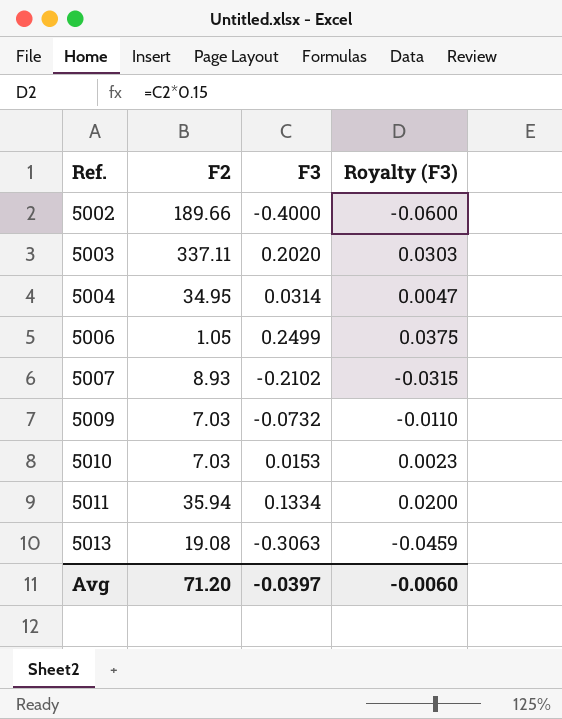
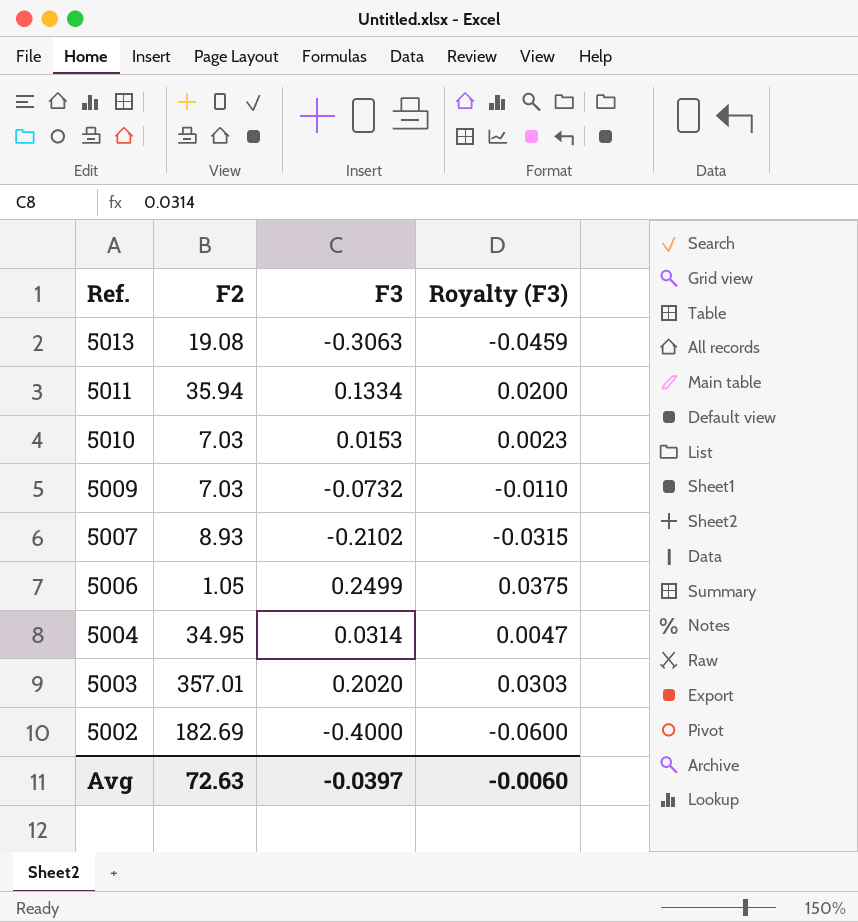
row order: Ref. ascending -> Ref. descending
5003 | F2: 337.11 -> 357.01
5002 | F2: 189.66 -> 182.69
Avg | F2: 71.20 -> 72.63

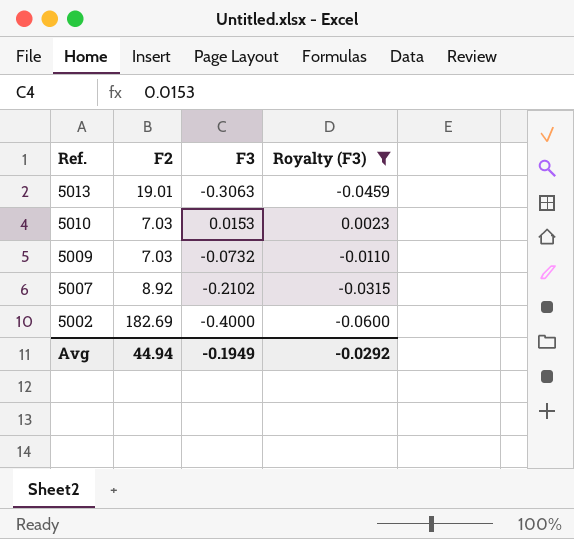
filter: none -> Royalty (F3) <= 0.0023
5013 | F2: 19.08 -> 19.01
5007 | F2: 8.93 -> 8.92
Avg | F2: 72.63 -> 44.94
Avg | F3: -0.0397 -> -0.1949
Avg | Royalty (F3): -0.0060 -> -0.0292

